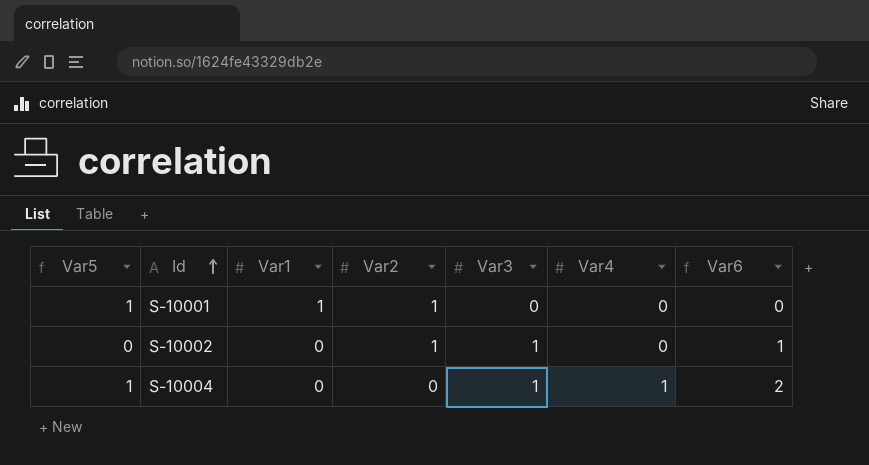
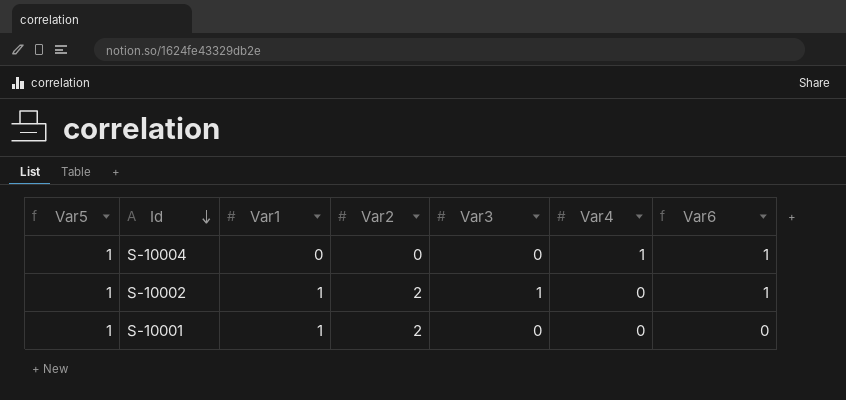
row order: Id ascending -> Id descending
S-10004 | Var3: 1 -> 0
S-10004 | Var6: 2 -> 1
S-10002 | Var5: 0 -> 1
S-10002 | Var1: 0 -> 1
S-10002 | Var2: 1 -> 2
S-10001 | Var2: 1 -> 2

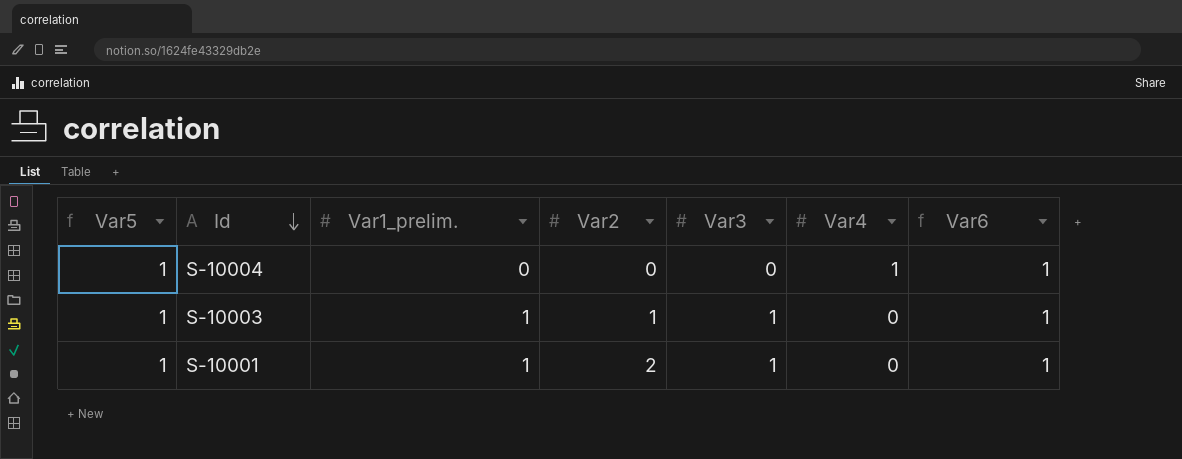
column name: Var1 -> Var1_prelim.
row S-10002: 1 | 1 | 2 | 1 | 0 | 1 -> none
row S-10003: none -> 1 | 1 | 1 | 1 | 0 | 1
S-10001 | Var3: 0 -> 1
S-10001 | Var6: 0 -> 1

